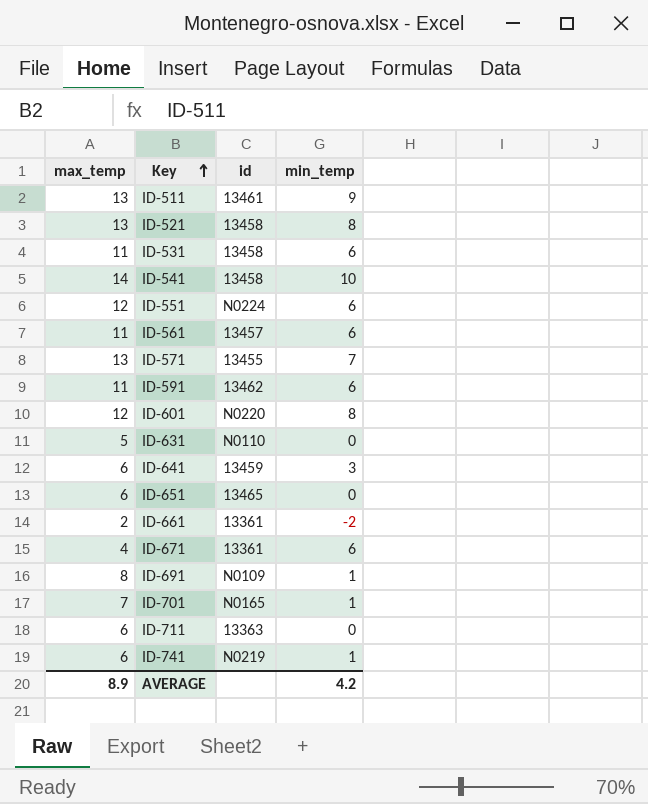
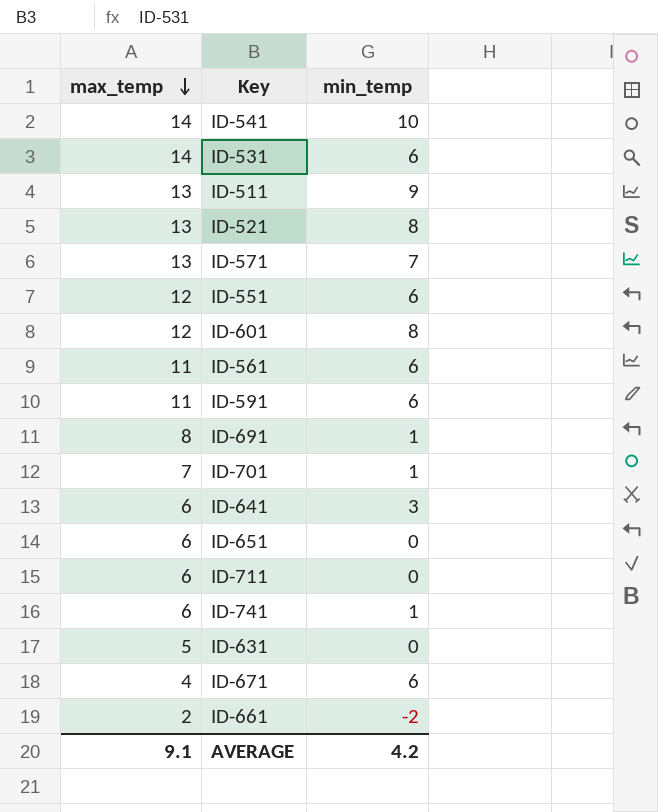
row order: Key ascending -> max_temp descending
column id | position: 3 -> none
ID-531 | max_temp: 11 -> 14
AVERAGE | max_temp: 8.9 -> 9.1

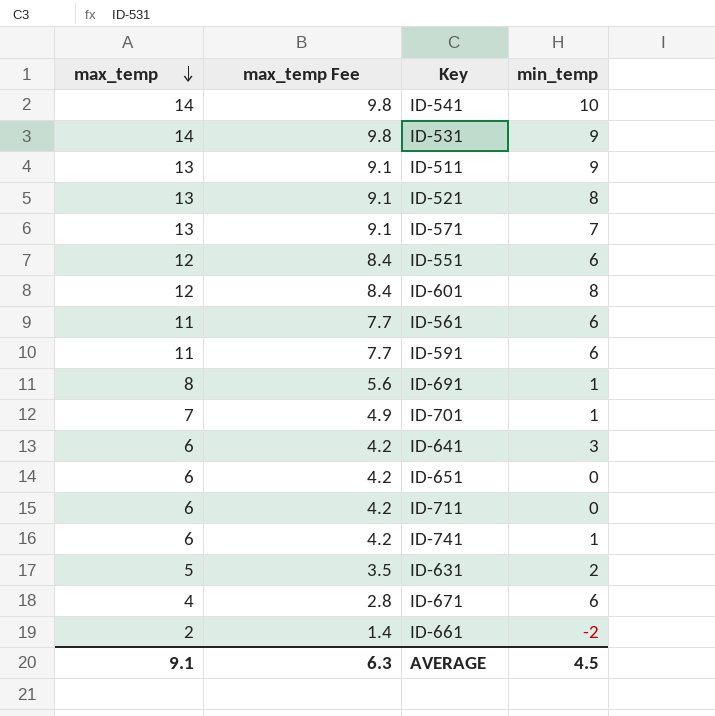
column max_temp Fee | formula: none -> [max_temp] * 0.7
ID-531 | min_temp: 6 -> 9
ID-631 | min_temp: 0 -> 2
AVERAGE | min_temp: 4.2 -> 4.5

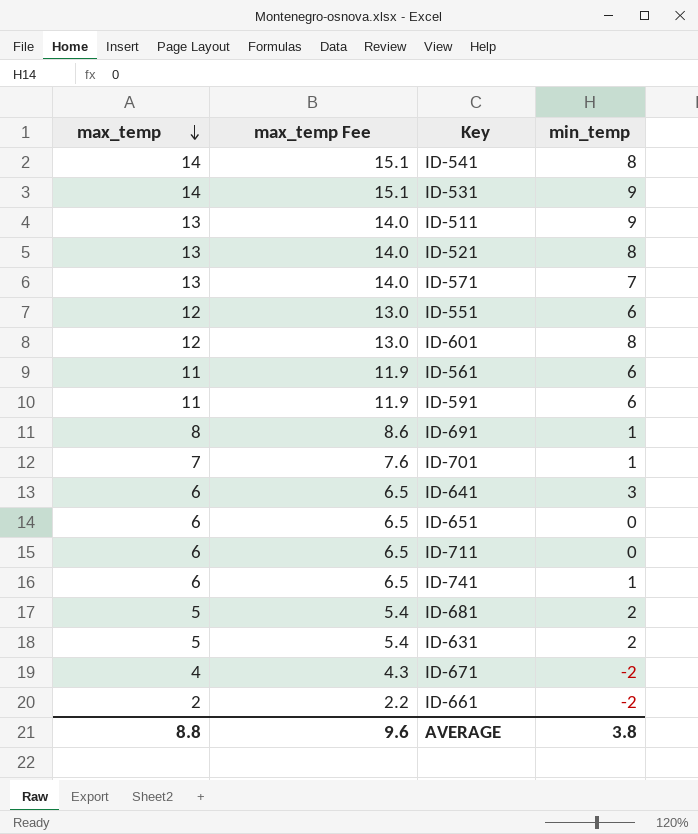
column max_temp Fee | formula: [max_temp] * 0.7 -> [max_temp] * 1.08
ID-541 | min_temp: 10 -> 8
row ID-681: none -> 5 | 5.4 | 2
ID-671 | min_temp: 6 -> -2
AVERAGE | max_temp: 9.1 -> 8.8
AVERAGE | max_temp Fee: 6.3 -> 9.6
AVERAGE | min_temp: 4.5 -> 3.8

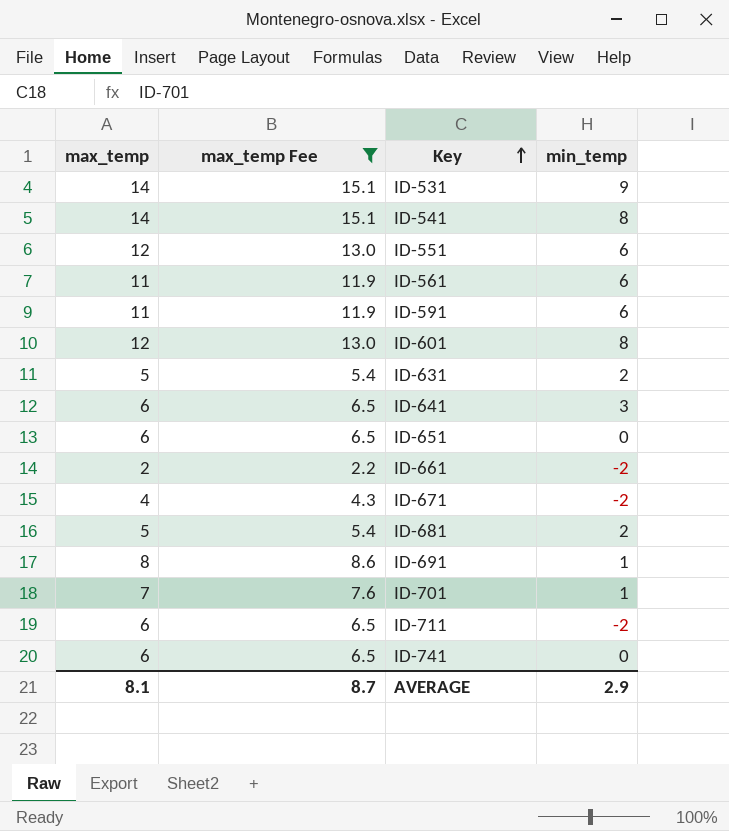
filter: none -> max_temp Fee != 14.0
row order: max_temp descending -> Key ascending
ID-711 | min_temp: 0 -> -2
ID-741 | min_temp: 1 -> 0
AVERAGE | max_temp: 8.8 -> 8.1
AVERAGE | max_temp Fee: 9.6 -> 8.7
AVERAGE | min_temp: 3.8 -> 2.9

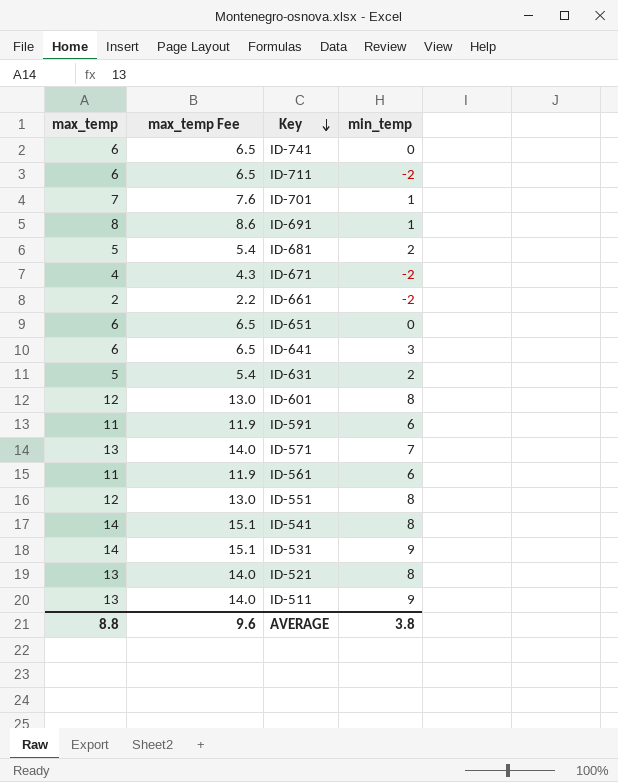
filter: max_temp Fee != 14.0 -> none
row order: Key ascending -> Key descending
ID-551 | min_temp: 6 -> 8
AVERAGE | max_temp: 8.1 -> 8.8
AVERAGE | max_temp Fee: 8.7 -> 9.6
AVERAGE | min_temp: 2.9 -> 3.8

